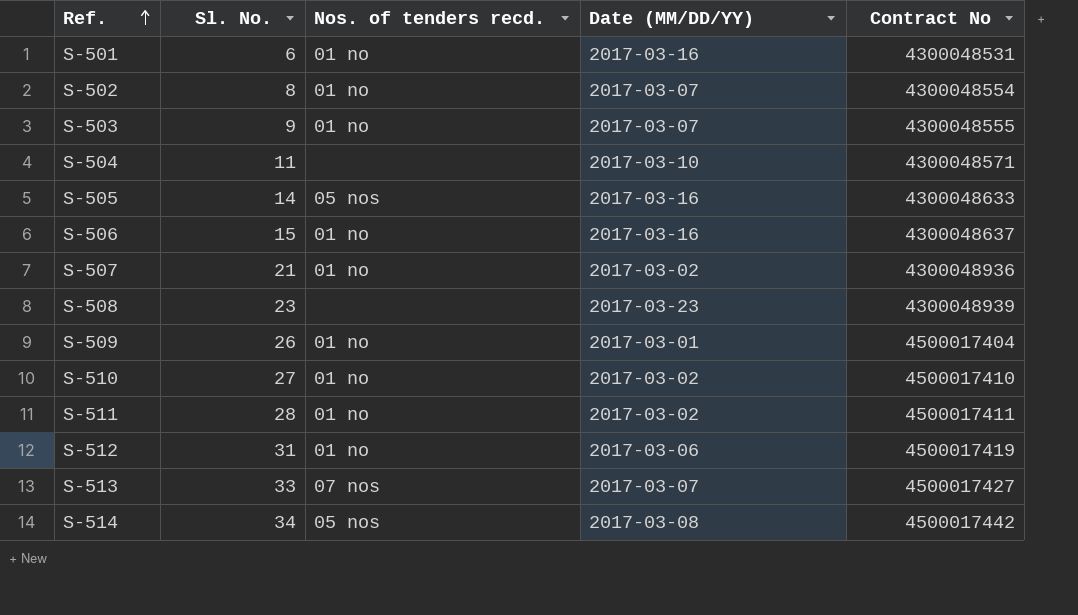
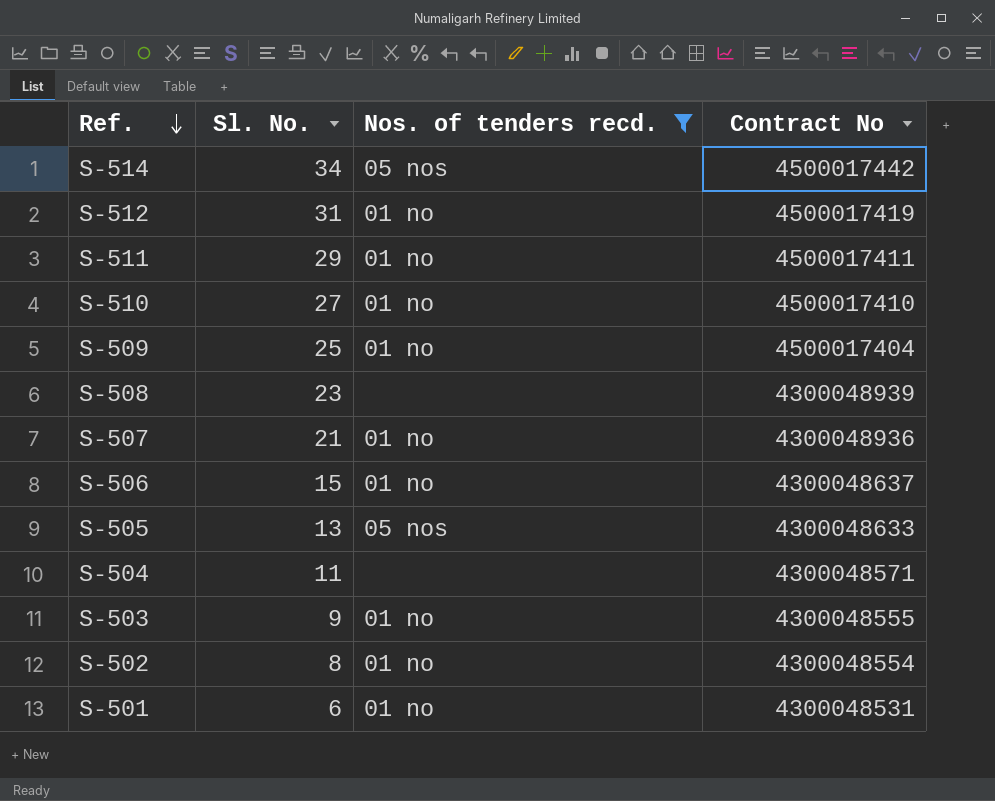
filter: none -> Nos. of tenders recd. != 07 nos
row order: Ref. ascending -> Ref. descending
column Date (MM/DD/YY) | position: 4 -> none
S-511 | Sl. No.: 28 -> 29
S-509 | Sl. No.: 26 -> 25
S-505 | Sl. No.: 14 -> 13

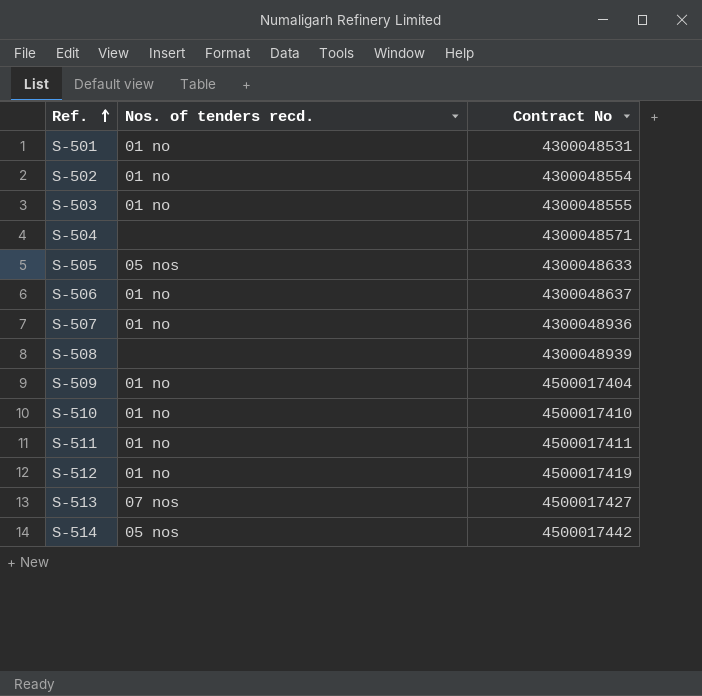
filter: Nos. of tenders recd. != 07 nos -> none
row order: Ref. descending -> Ref. ascending
column Sl. No. | position: 2 -> none

